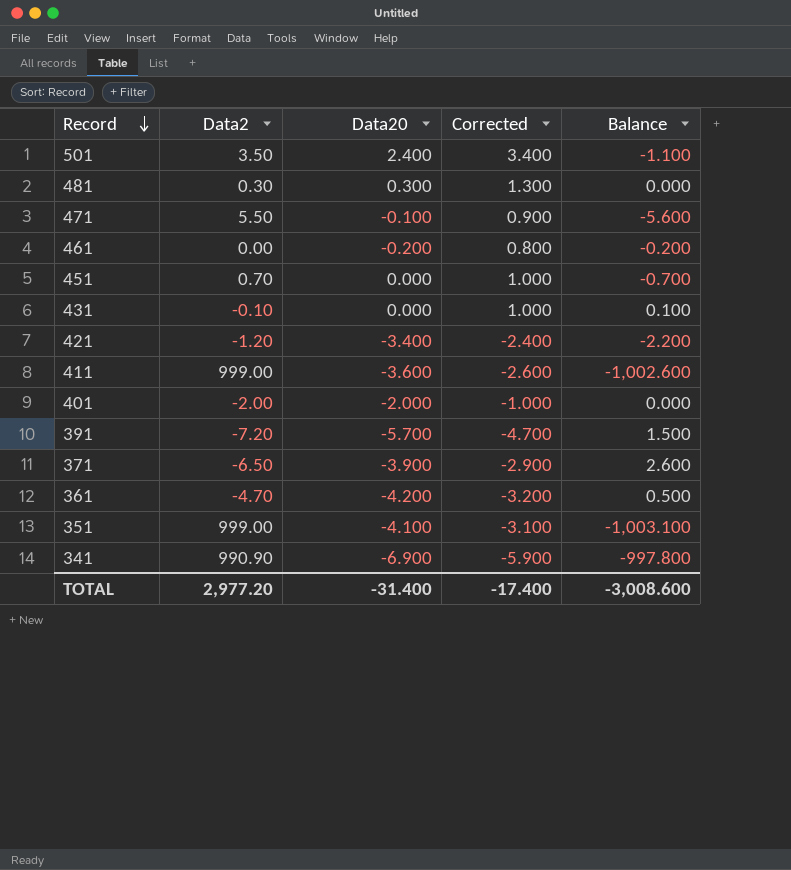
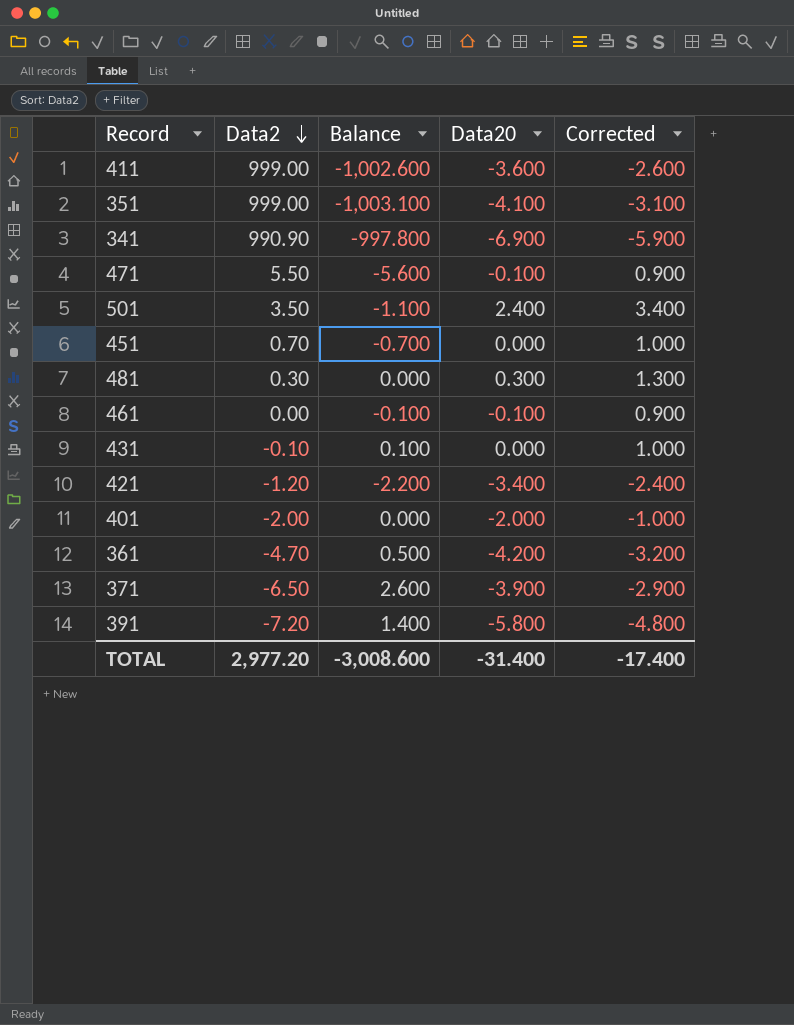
row order: Record descending -> Data2 descending
column Balance | position: 5 -> 3
461 | Balance: -0.200 -> -0.100
461 | Data20: -0.200 -> -0.100
461 | Corrected: 0.800 -> 0.900
391 | Balance: 1.500 -> 1.400
391 | Data20: -5.700 -> -5.800
391 | Corrected: -4.700 -> -4.800

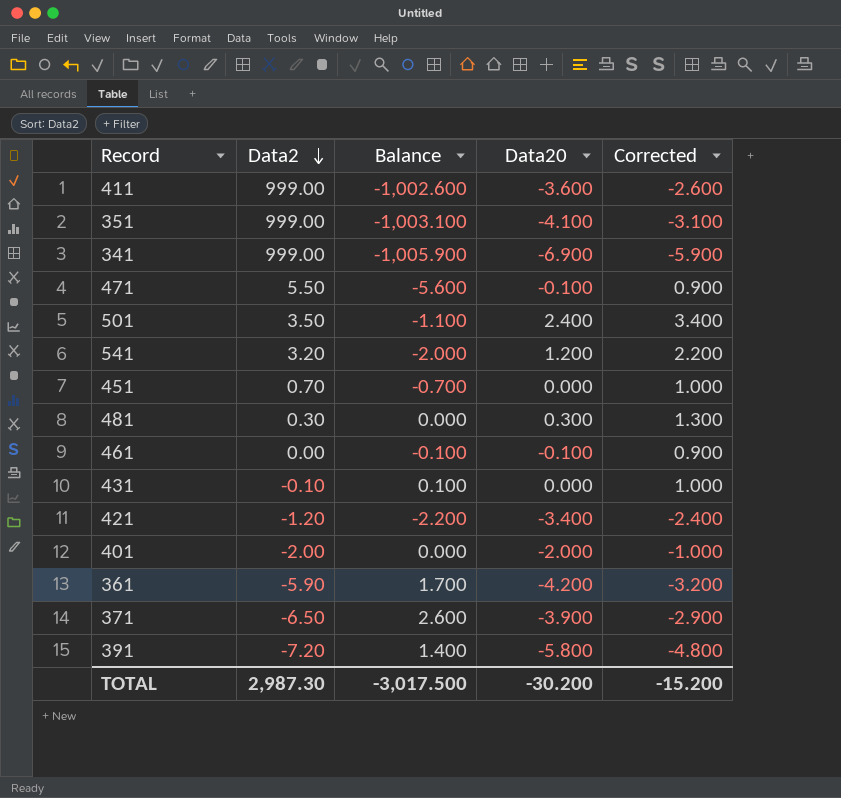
341 | Data2: 990.90 -> 999.00
341 | Balance: -997.800 -> -1,005.900
row 541: none -> 3.20 | -2.000 | 1.200 | 2.200
361 | Data2: -4.70 -> -5.90
361 | Balance: 0.500 -> 1.700
TOTAL | Data2: 2,977.20 -> 2,987.30
TOTAL | Balance: -3,008.600 -> -3,017.500
TOTAL | Data20: -31.400 -> -30.200
TOTAL | Corrected: -17.400 -> -15.200

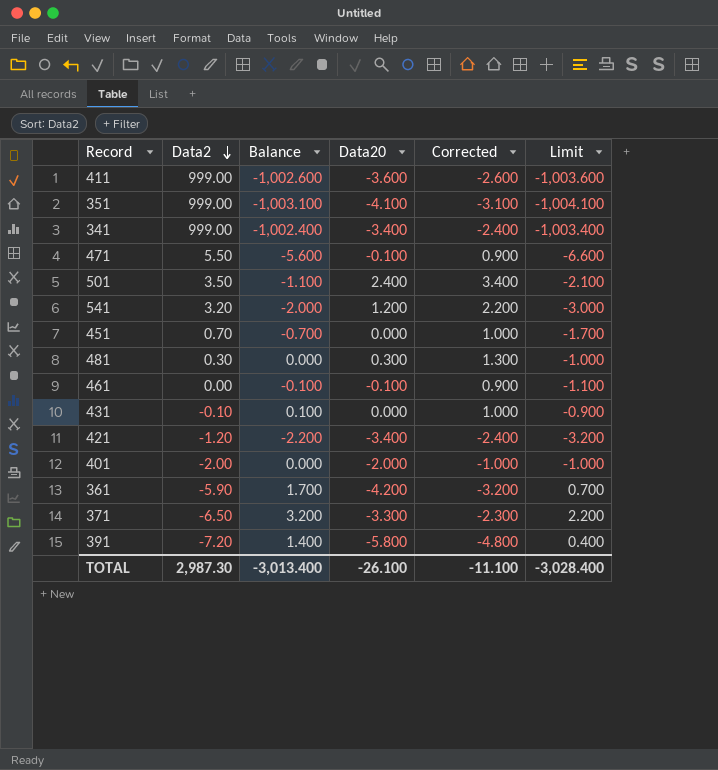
column Limit | formula: none -> [Balance] - 1
341 | Balance: -1,005.900 -> -1,002.400
341 | Data20: -6.900 -> -3.400
341 | Corrected: -5.900 -> -2.400
371 | Balance: 2.600 -> 3.200
371 | Data20: -3.900 -> -3.300
371 | Corrected: -2.900 -> -2.300
TOTAL | Balance: -3,017.500 -> -3,013.400
TOTAL | Data20: -30.200 -> -26.100
TOTAL | Corrected: -15.200 -> -11.100

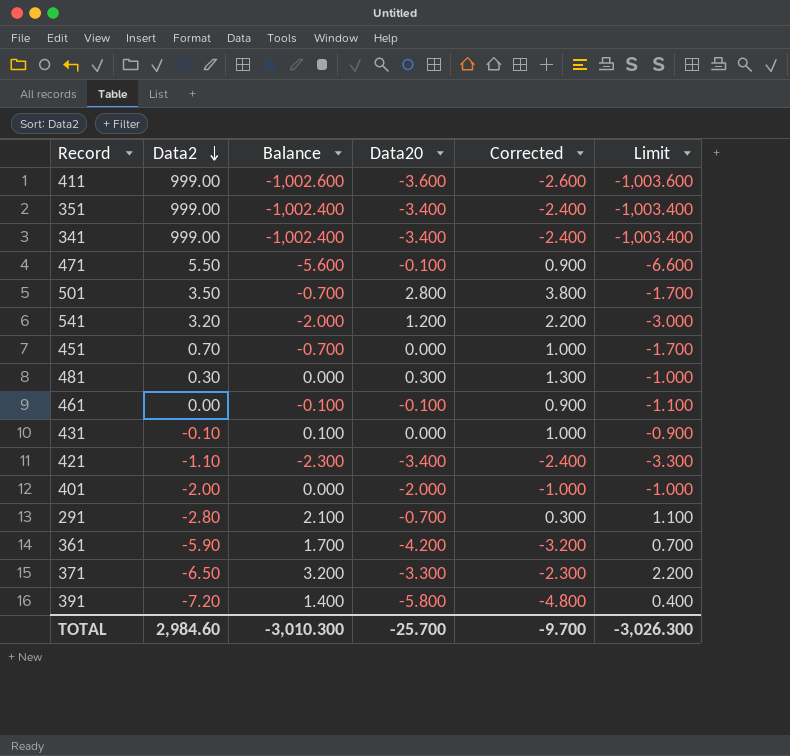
351 | Balance: -1,003.100 -> -1,002.400
351 | Data20: -4.100 -> -3.400
351 | Corrected: -3.100 -> -2.400
351 | Limit: -1,004.100 -> -1,003.400
501 | Balance: -1.100 -> -0.700
501 | Data20: 2.400 -> 2.800
501 | Corrected: 3.400 -> 3.800
501 | Limit: -2.100 -> -1.700
421 | Data2: -1.20 -> -1.10
421 | Balance: -2.200 -> -2.300
421 | Limit: -3.200 -> -3.300
row 291: none -> -2.80 | 2.100 | -0.700 | 0.300 | 1.100
TOTAL | Data2: 2,987.30 -> 2,984.60
TOTAL | Balance: -3,013.400 -> -3,010.300
TOTAL | Data20: -26.100 -> -25.700
TOTAL | Corrected: -11.100 -> -9.700
TOTAL | Limit: -3,028.400 -> -3,026.300

